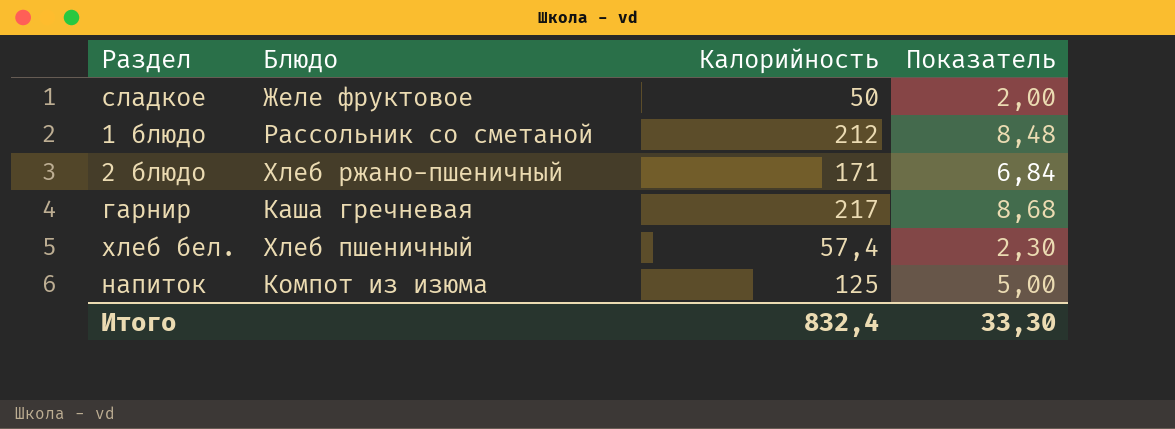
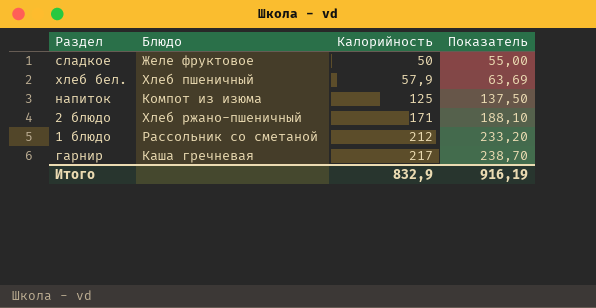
row order: none -> Калорийность ascending
column Показатель | formula: [Калорийность] * 0,04 -> [Калорийность] * 1,1
хлеб бел. | Калорийность: 57,4 -> 57,9
Итого | Калорийность: 832,4 -> 832,9
Итого | Показатель: 33,30 -> 916,19

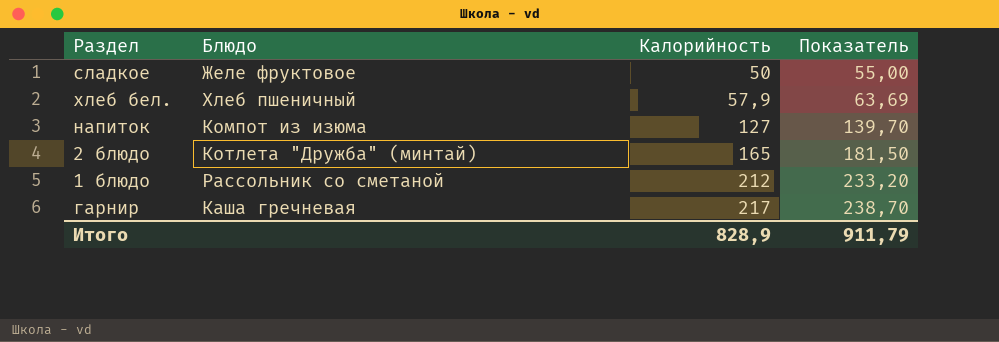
напиток | Калорийность: 125 -> 127
напиток | Показатель: 137,50 -> 139,70
2 блюдо | Блюдо: Хлеб ржано-пшеничный -> Котлета "Дружба" (минтай)
2 блюдо | Калорийность: 171 -> 165
2 блюдо | Показатель: 188,10 -> 181,50
Итого | Калорийность: 832,9 -> 828,9
Итого | Показатель: 916,19 -> 911,79

